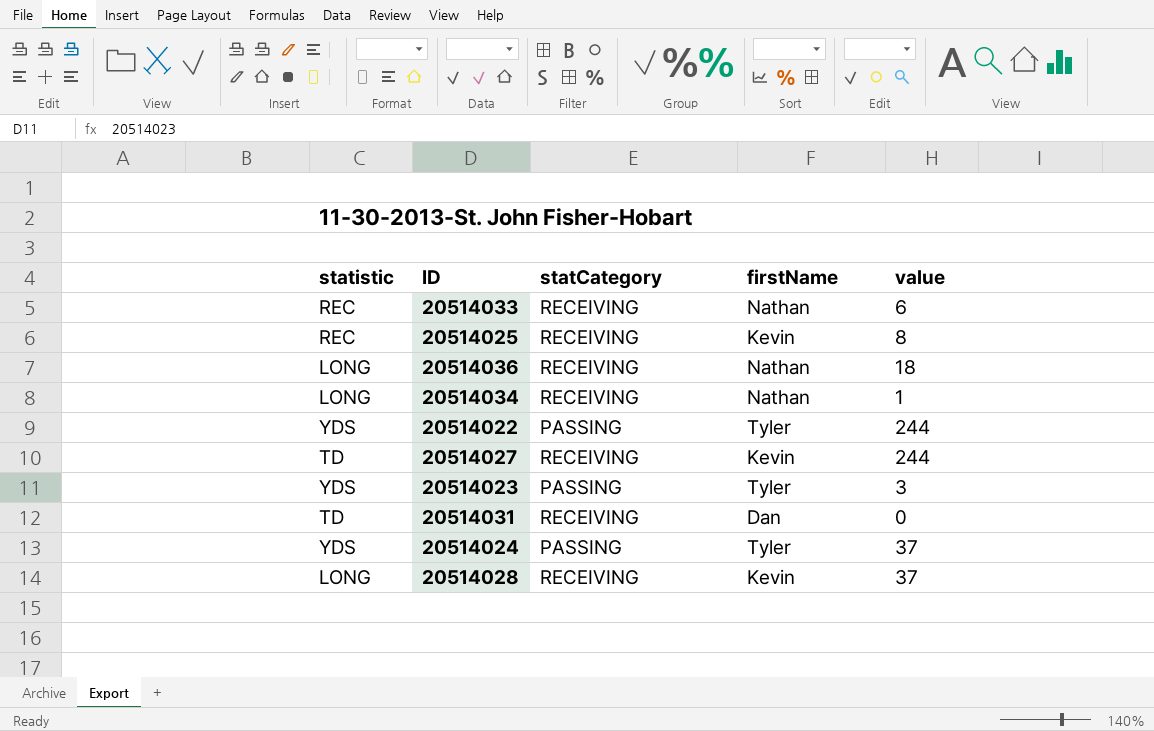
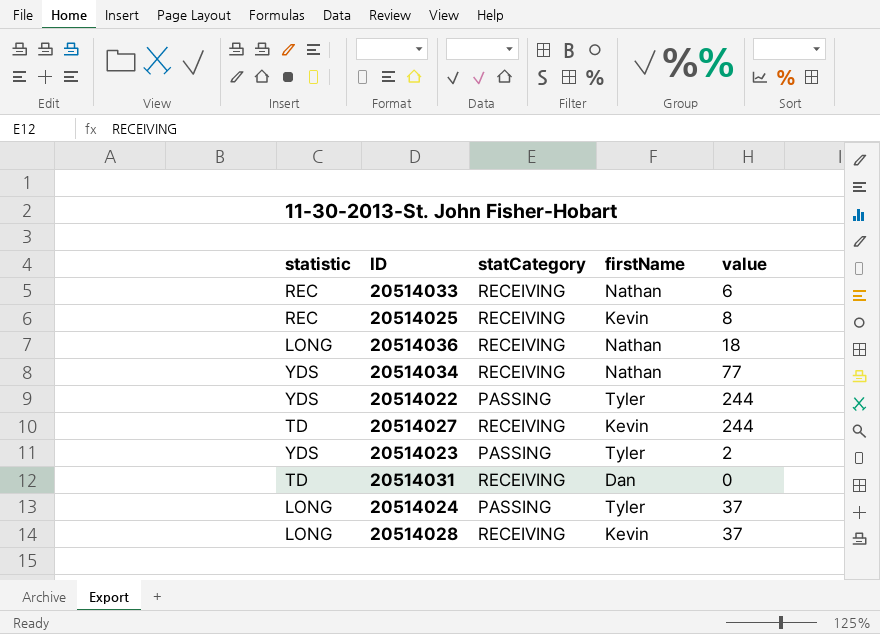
20514034 | statistic: LONG -> YDS
20514034 | value: 1 -> 77
20514023 | value: 3 -> 2
20514024 | statistic: YDS -> LONG

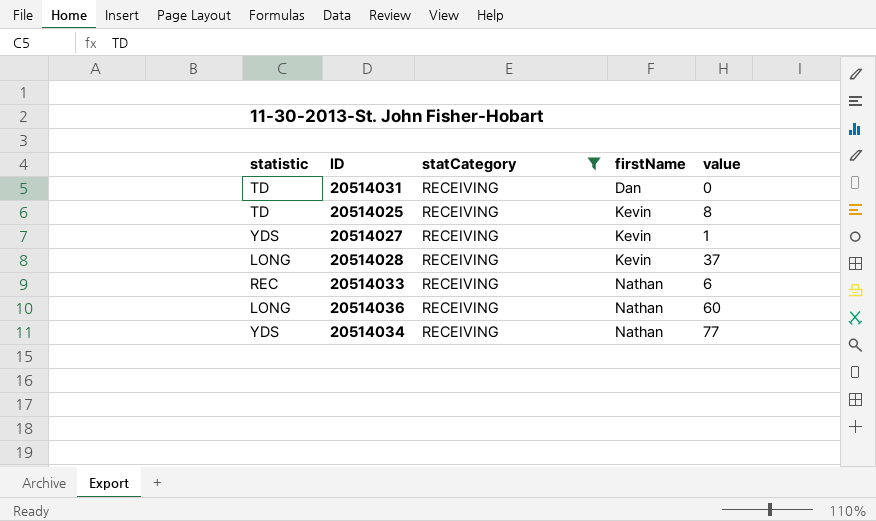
filter: none -> statCategory = RECEIVING
row order: none -> firstName ascending
20514025 | statistic: REC -> TD
20514027 | statistic: TD -> YDS
20514027 | value: 244 -> 1
20514036 | value: 18 -> 60

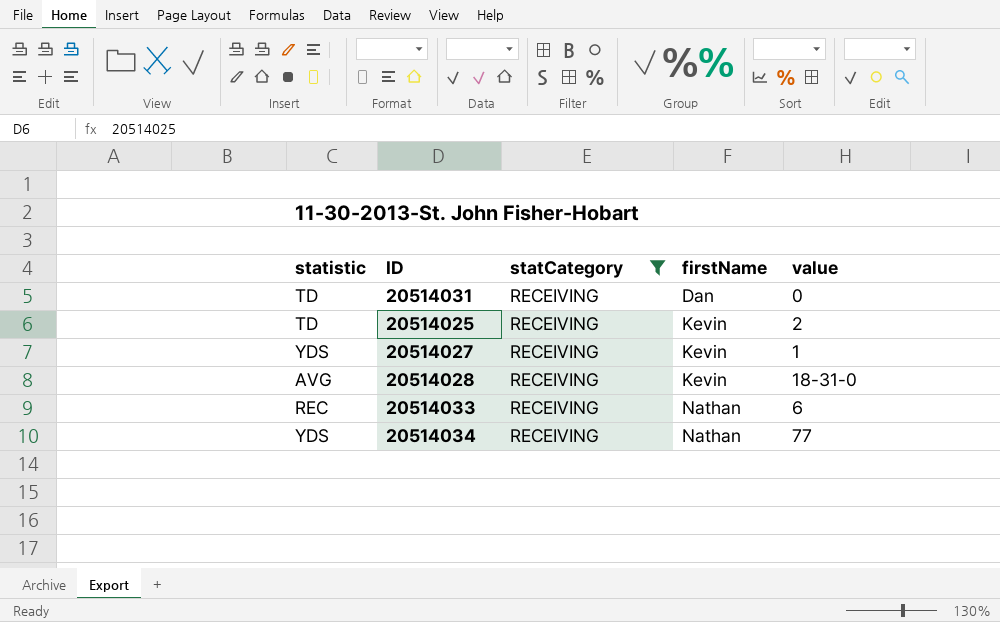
row 20514036: LONG | RECEIVING | Nathan | 60 -> none
20514025 | value: 8 -> 2
20514028 | statistic: LONG -> AVG
20514028 | value: 37 -> 18-31-0

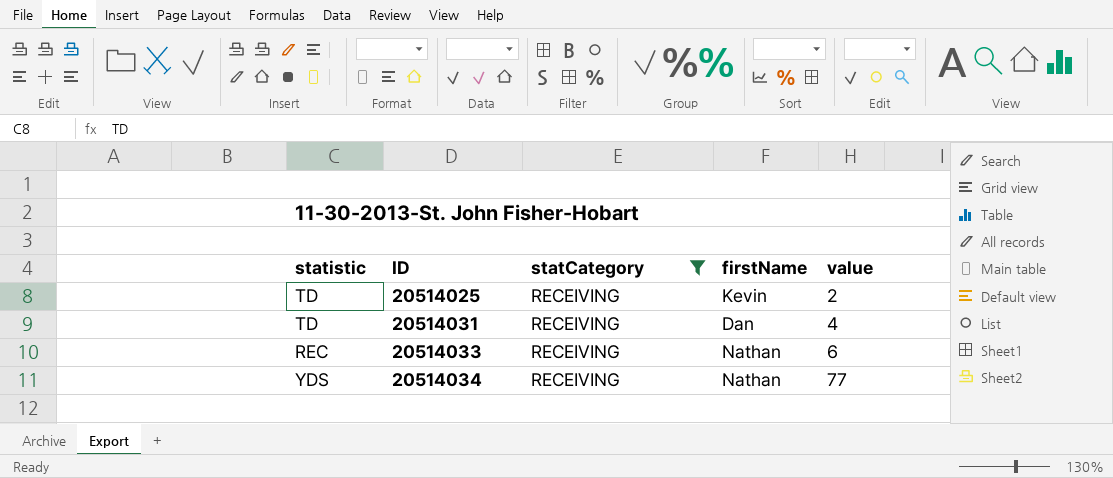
row order: firstName ascending -> ID ascending
row 20514027: YDS | RECEIVING | Kevin | 1 -> none
row 20514028: AVG | RECEIVING | Kevin | 18-31-0 -> none
20514031 | value: 0 -> 4

